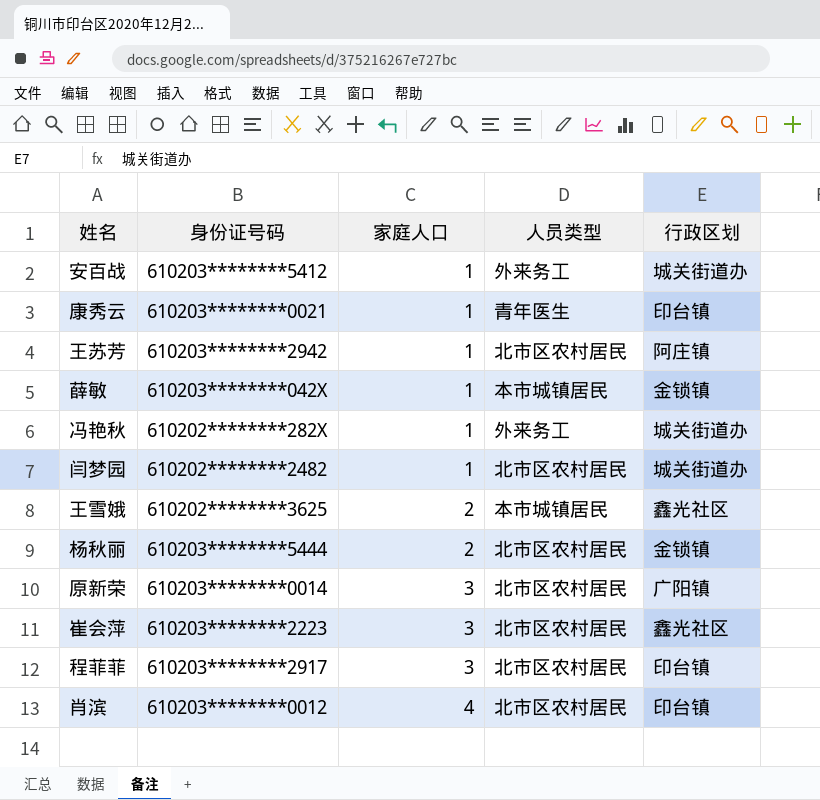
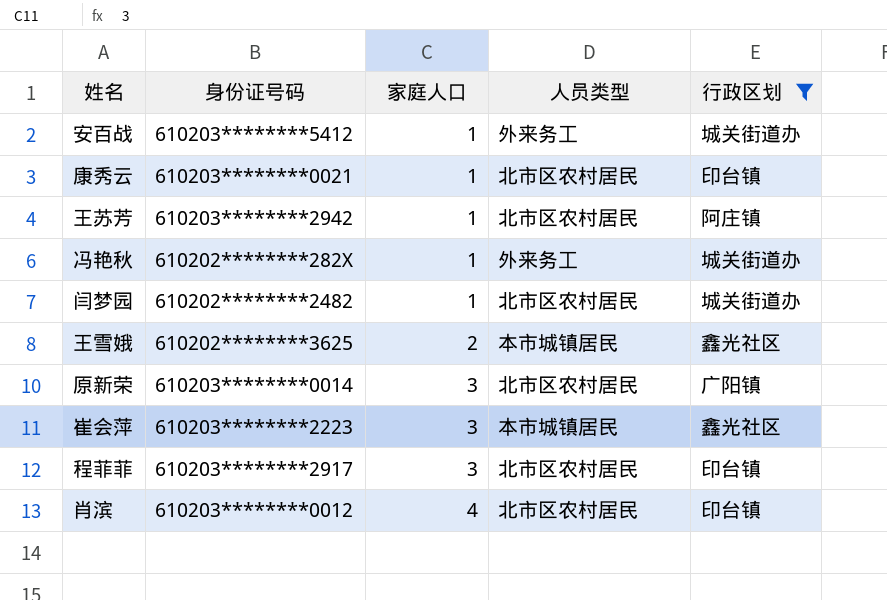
filter: none -> 行政区划 != 金锁镇
康秀云 | 人员类型: 青年医生 -> 北市区农村居民
崔会萍 | 人员类型: 北市区农村居民 -> 本市城镇居民

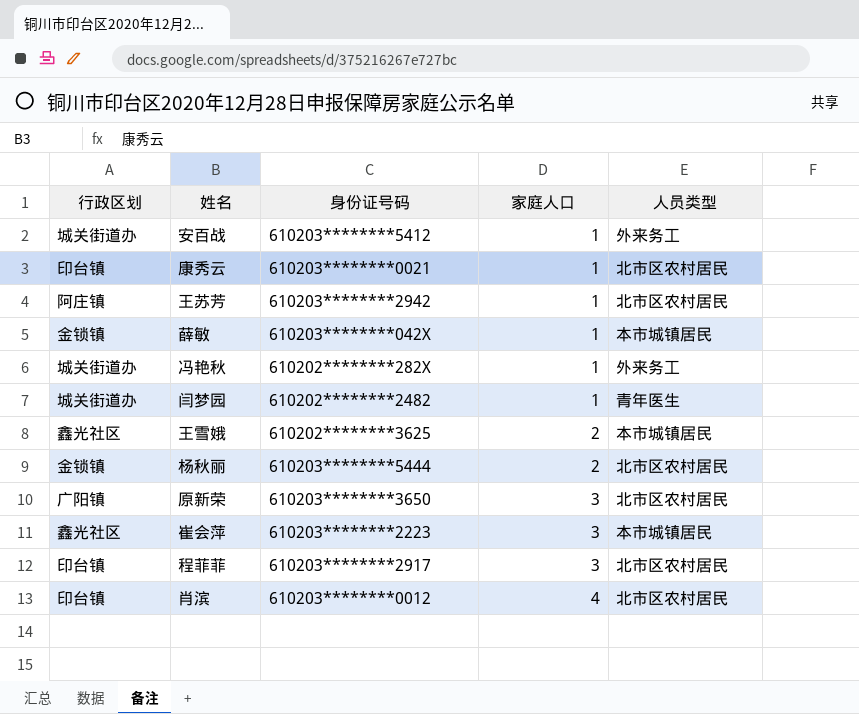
filter: 行政区划 != 金锁镇 -> none
column 行政区划 | position: 5 -> 1
闫梦园 | 人员类型: 北市区农村居民 -> 青年医生
原新荣 | 身份证号码: 610203********0014 -> 610203********3650

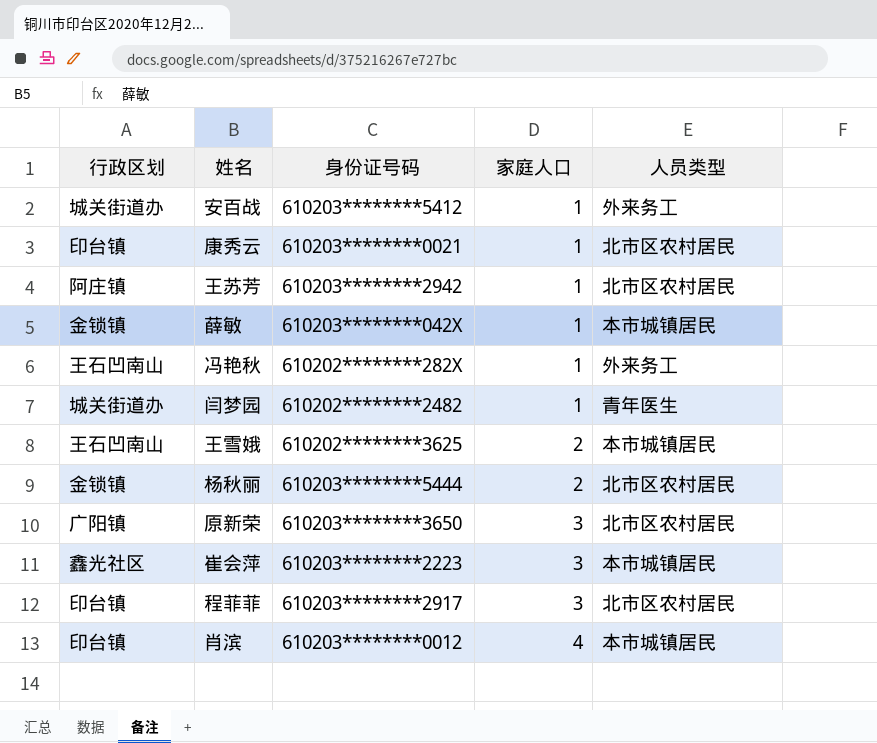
冯艳秋 | 行政区划: 城关街道办 -> 王石凹南山
王雪娥 | 行政区划: 鑫光社区 -> 王石凹南山
肖滨 | 人员类型: 北市区农村居民 -> 本市城镇居民

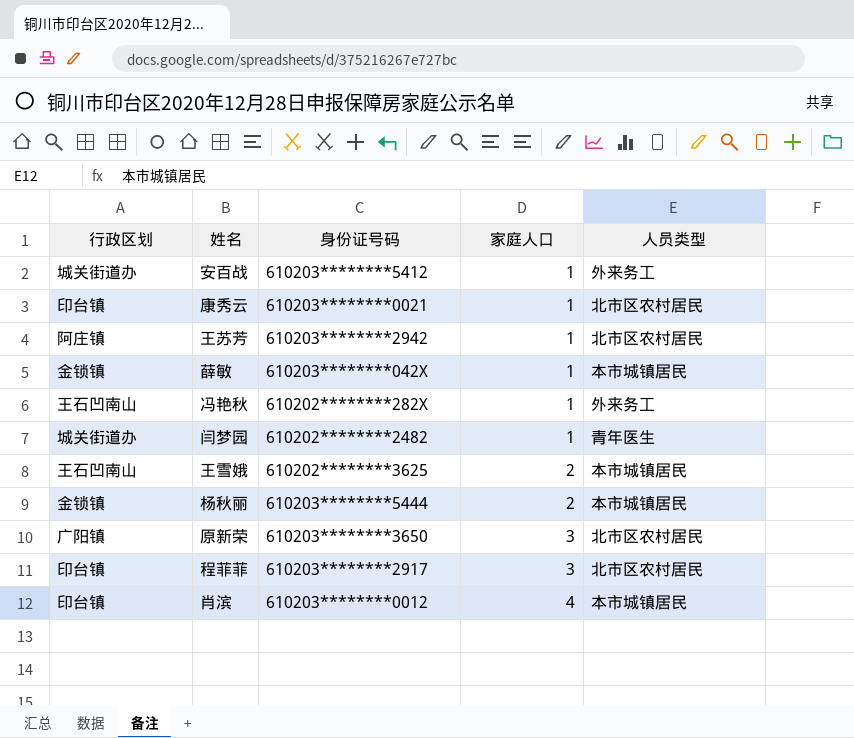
row 崔会萍: 鑫光社区 | 610203********2223 | 3 | 本市城镇居民 -> none
杨秋丽 | 人员类型: 北市区农村居民 -> 本市城镇居民

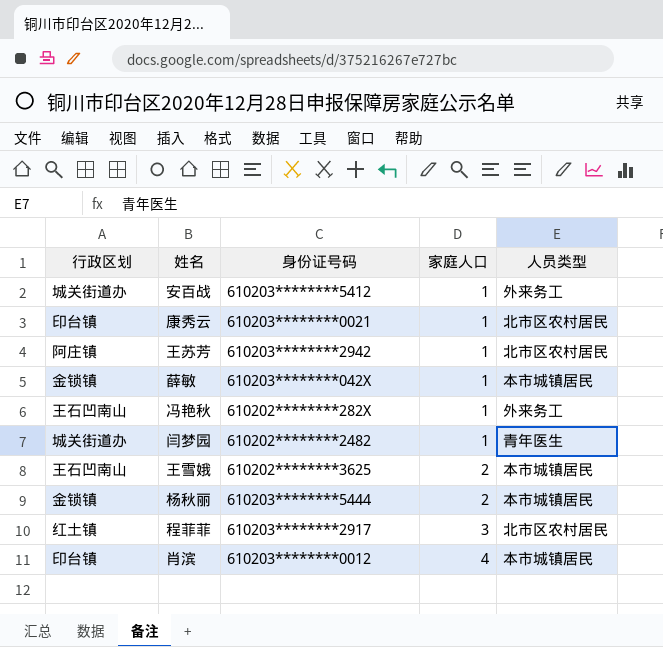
row 原新荣: 广阳镇 | 610203********3650 | 3 | 北市区农村居民 -> none
程菲菲 | 行政区划: 印台镇 -> 红土镇

